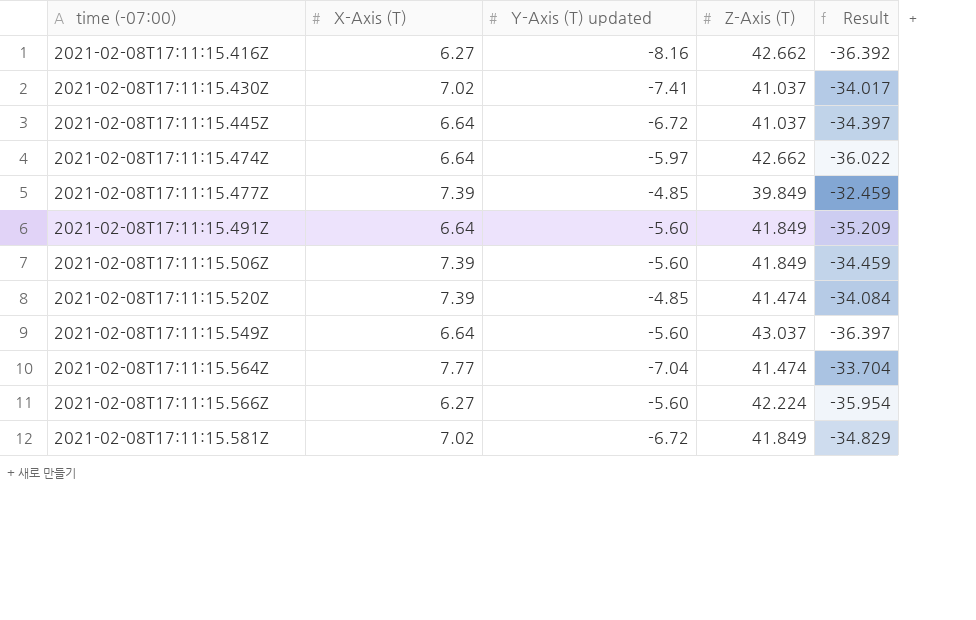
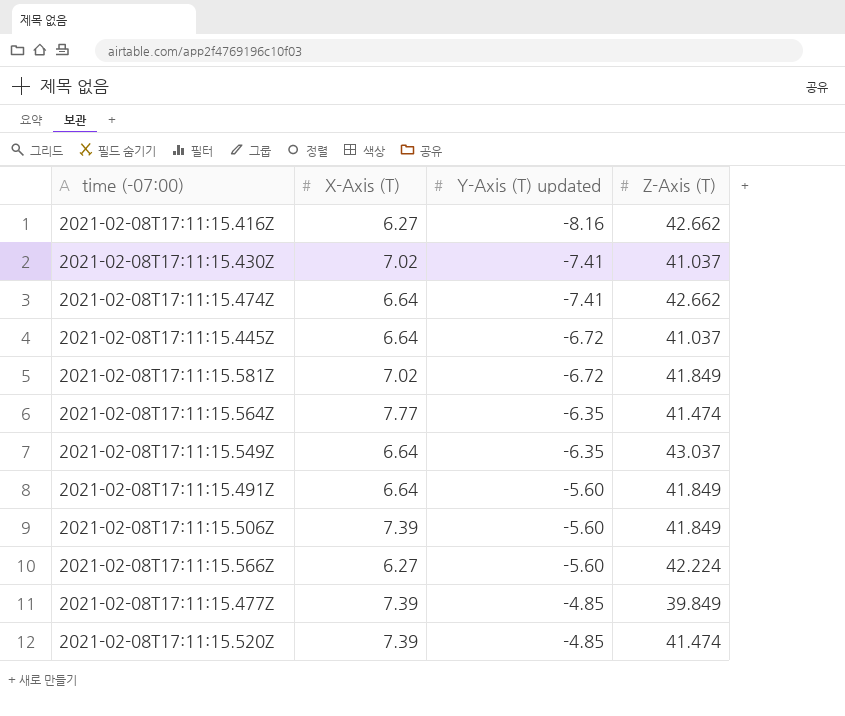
row order: time (-07:00) ascending -> Y-Axis (T) updated ascending
column Result | formula: [X-Axis (T)] - [Z-Axis (T)] -> none
2021-02-08T17:11:15.474Z | Y-Axis (T) updated: -5.97 -> -7.41
2021-02-08T17:11:15.564Z | Y-Axis (T) updated: -7.04 -> -6.35
2021-02-08T17:11:15.549Z | Y-Axis (T) updated: -5.60 -> -6.35

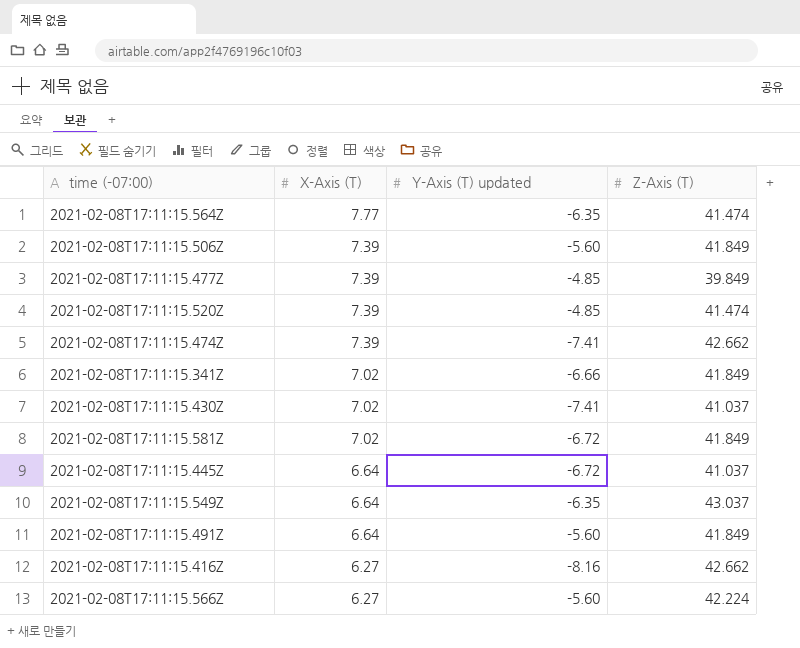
row order: Y-Axis (T) updated ascending -> X-Axis (T) descending
2021-02-08T17:11:15.474Z | X-Axis (T): 6.64 -> 7.39
row 2021-02-08T17:11:15.341Z: none -> 7.02 | -6.66 | 41.849

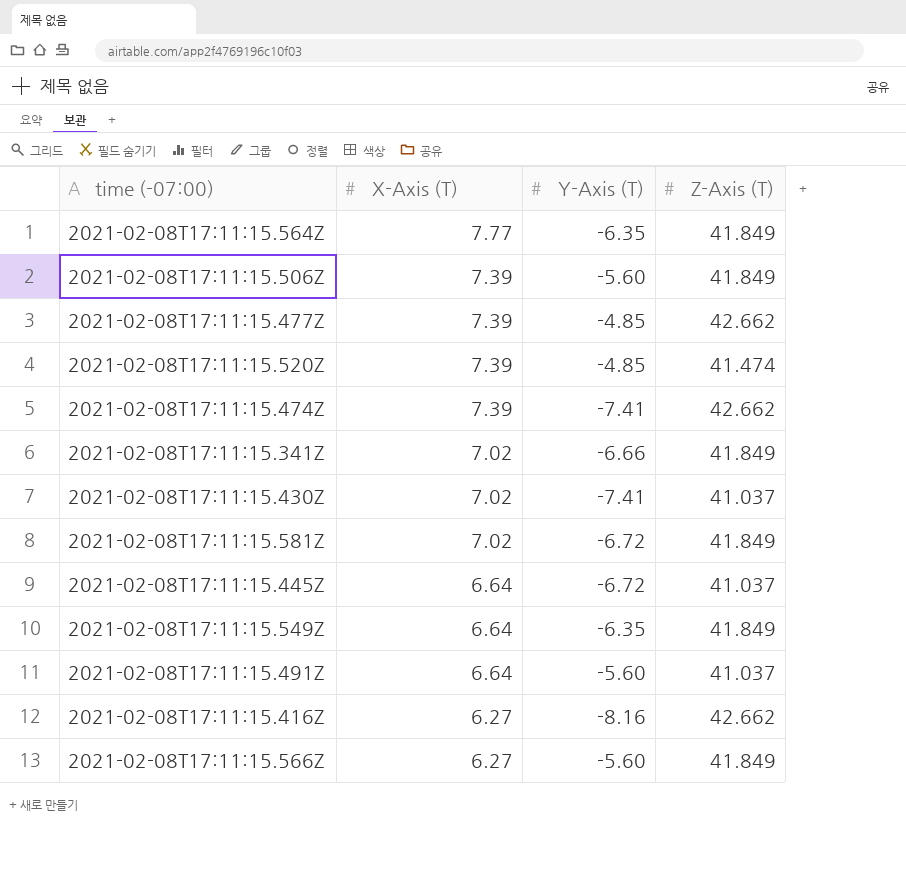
column name: Y-Axis (T) updated -> Y-Axis (T)
2021-02-08T17:11:15.564Z | Z-Axis (T): 41.474 -> 41.849
2021-02-08T17:11:15.477Z | Z-Axis (T): 39.849 -> 42.662
2021-02-08T17:11:15.549Z | Z-Axis (T): 43.037 -> 41.849
2021-02-08T17:11:15.491Z | Z-Axis (T): 41.849 -> 41.037
2021-02-08T17:11:15.566Z | Z-Axis (T): 42.224 -> 41.849

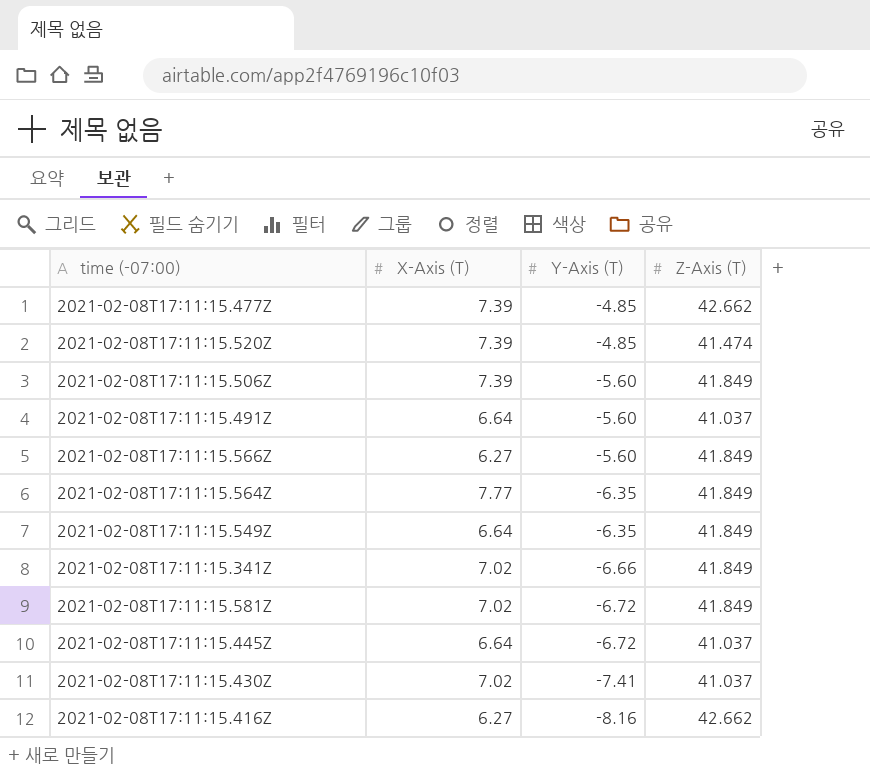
row order: X-Axis (T) descending -> Y-Axis (T) descending
row 2021-02-08T17:11:15.474Z: 7.39 | -7.41 | 42.662 -> none

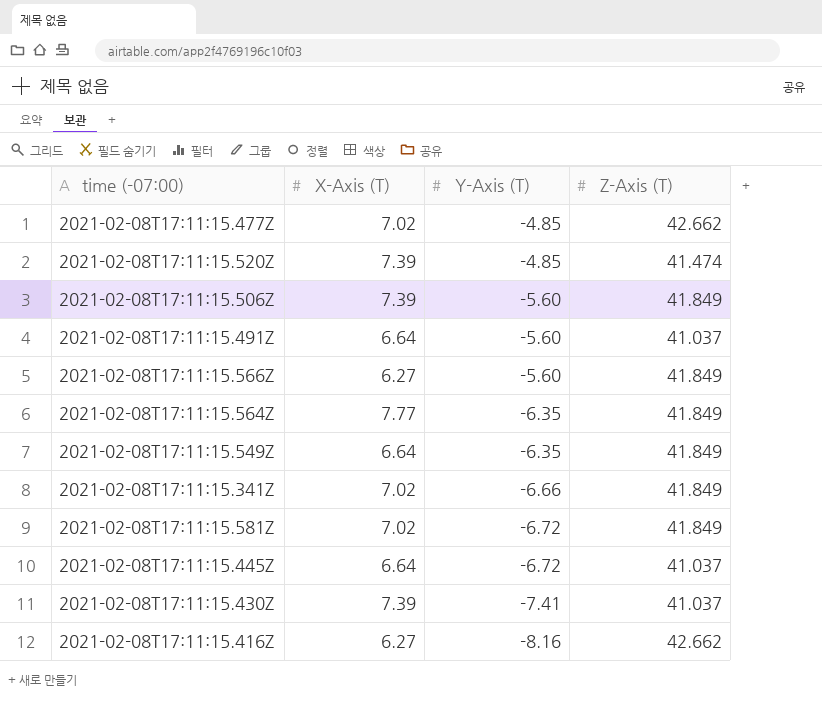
2021-02-08T17:11:15.477Z | X-Axis (T): 7.39 -> 7.02
2021-02-08T17:11:15.430Z | X-Axis (T): 7.02 -> 7.39

